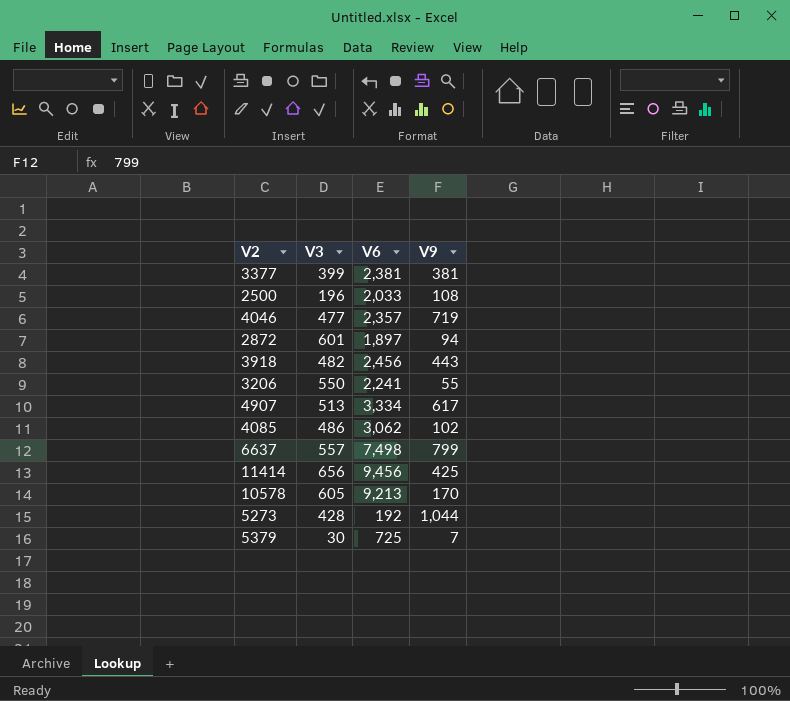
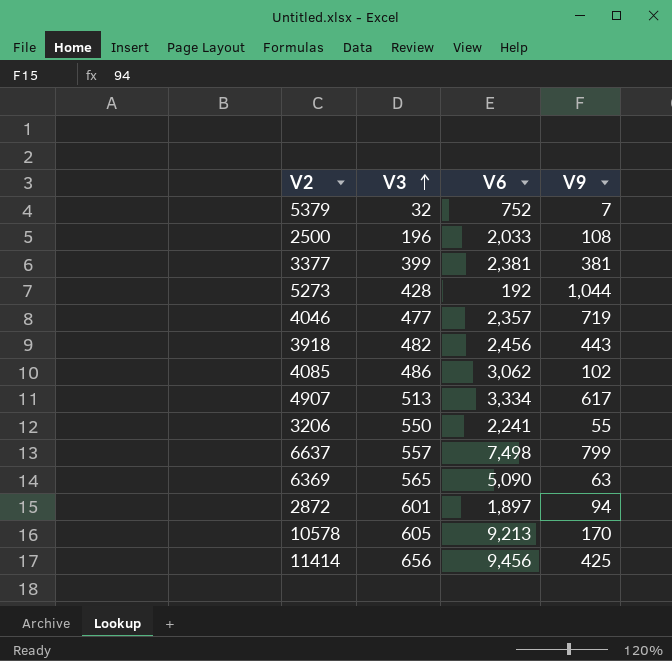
row order: none -> V3 ascending
5379 | V3: 30 -> 32
5379 | V6: 725 -> 752
row 6369: none -> 565 | 5,090 | 63

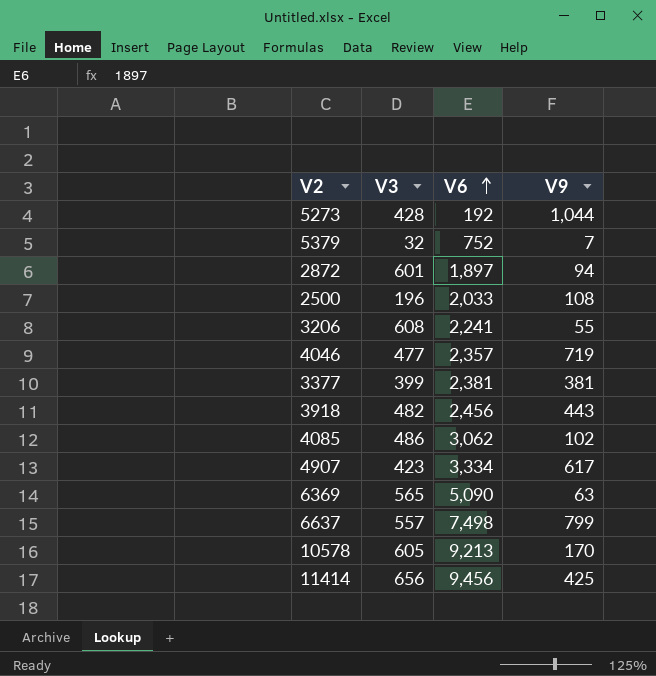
row order: V3 ascending -> V6 ascending
3206 | V3: 550 -> 608
4907 | V3: 513 -> 423

